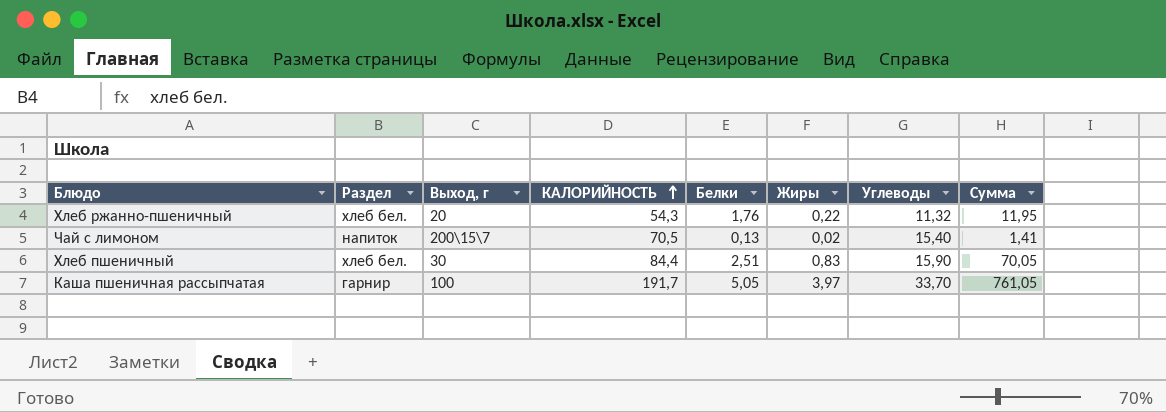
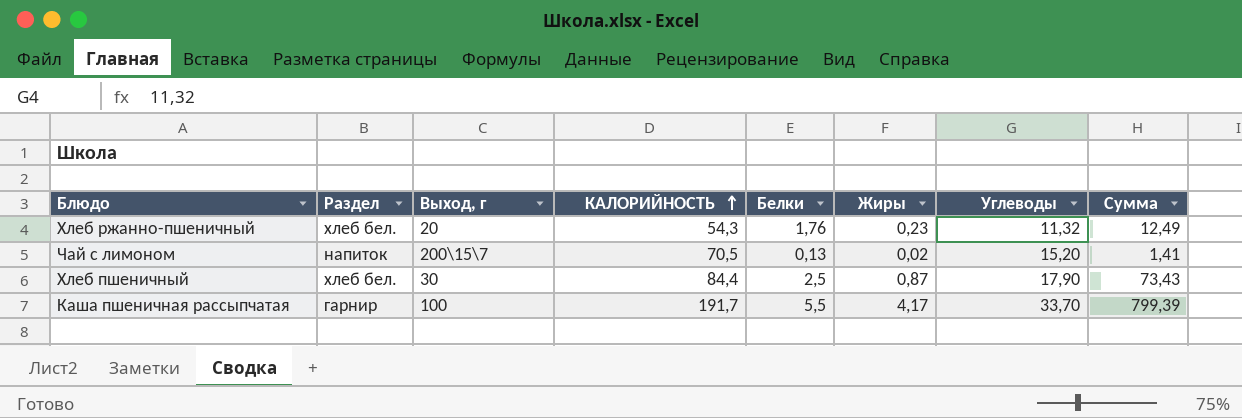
Хлеб ржанно-пшеничный | Жиры: 0,22 -> 0,23
Хлеб ржанно-пшеничный | Сумма: 11,95 -> 12,49
Чай с лимоном | Углеводы: 15,40 -> 15,20
Хлеб пшеничный | Белки: 2,51 -> 2,5
Хлеб пшеничный | Жиры: 0,83 -> 0,87
Хлеб пшеничный | Углеводы: 15,90 -> 17,90
Хлеб пшеничный | Сумма: 70,05 -> 73,43
Каша пшеничная рассыпчатая | Белки: 5,05 -> 5,5
Каша пшеничная рассыпчатая | Жиры: 3,97 -> 4,17
Каша пшеничная рассыпчатая | Сумма: 761,05 -> 799,39

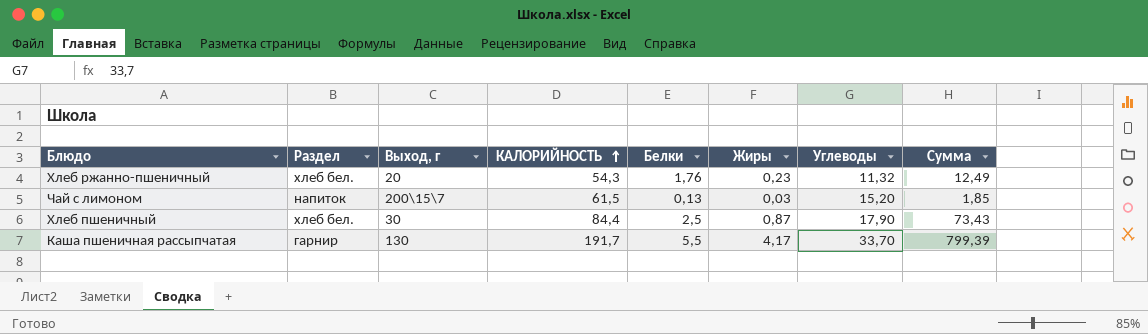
Чай с лимоном | КАЛОРИЙНОСТЬ: 70,5 -> 61,5
Чай с лимоном | Жиры: 0,02 -> 0,03
Чай с лимоном | Сумма: 1,41 -> 1,85
Каша пшеничная рассыпчатая | Выход, г: 100 -> 130

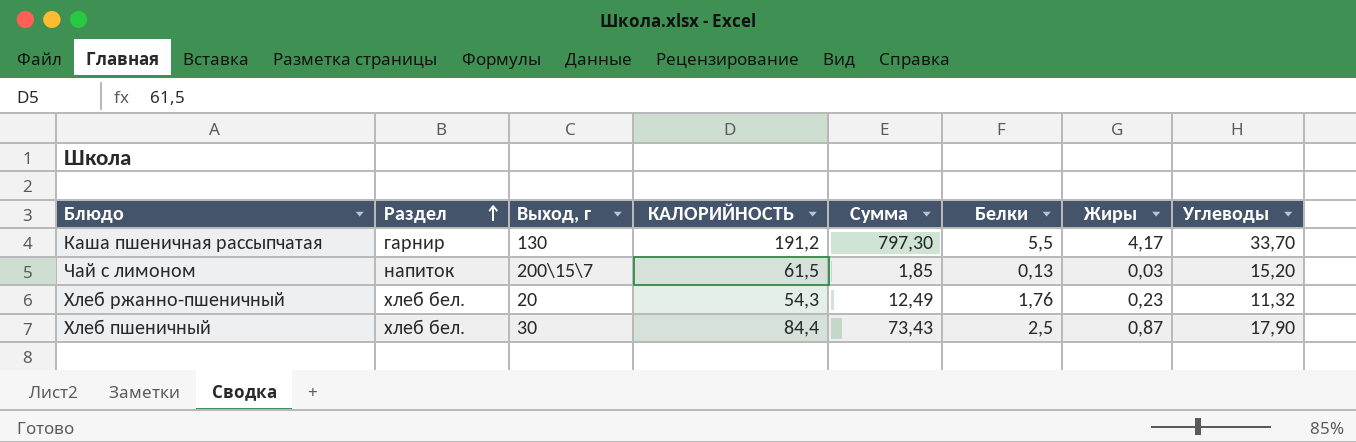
row order: КАЛОРИЙНОСТЬ ascending -> Раздел ascending
column Сумма | position: 8 -> 5
Каша пшеничная рассыпчатая | КАЛОРИЙНОСТЬ: 191,7 -> 191,2
Каша пшеничная рассыпчатая | Сумма: 799,39 -> 797,30

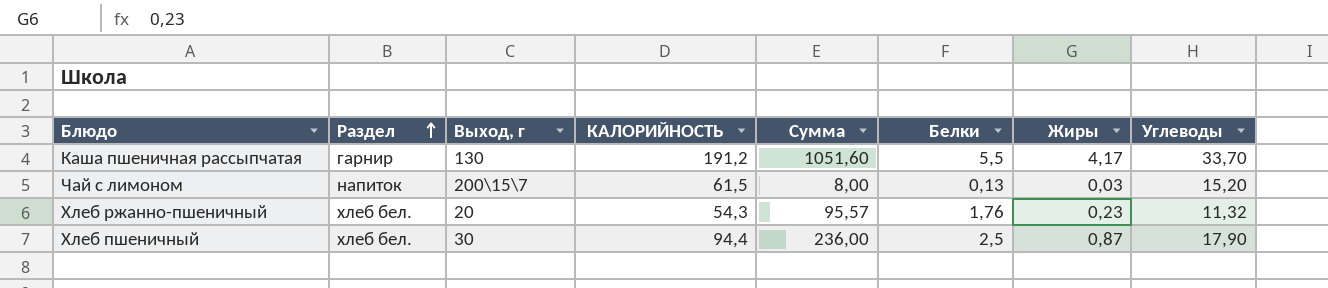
column Сумма | formula: [КАЛОРИЙНОСТЬ] * [Жиры] -> [КАЛОРИЙНОСТЬ] * [Белки]
Хлеб пшеничный | КАЛОРИЙНОСТЬ: 84,4 -> 94,4

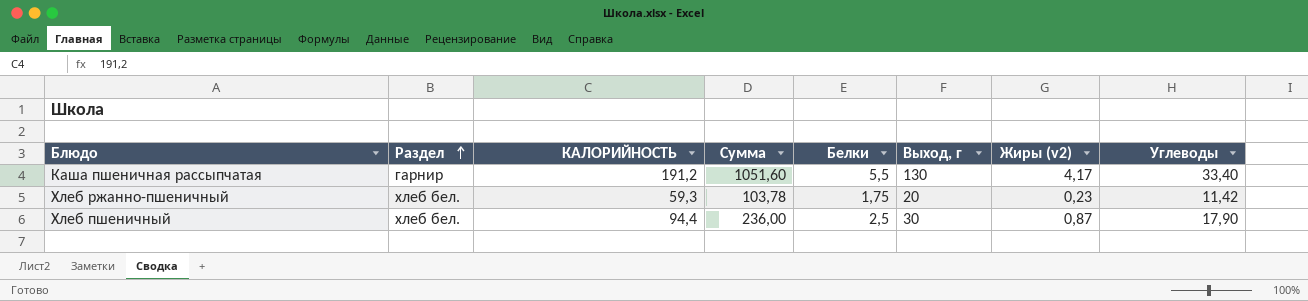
column Выход, г | position: 3 -> 6
column name: Жиры -> Жиры (v2)
row Чай с лимоном: напиток | 200\15\7 | 61,5 | 8,00 | 0,13 | 0,03 | 15,20 -> none
Каша пшеничная рассыпчатая | Углеводы: 33,70 -> 33,40
Хлеб ржанно-пшеничный | КАЛОРИЙНОСТЬ: 54,3 -> 59,3
Хлеб ржанно-пшеничный | Сумма: 95,57 -> 103,78
Хлеб ржанно-пшеничный | Белки: 1,76 -> 1,75
Хлеб ржанно-пшеничный | Углеводы: 11,32 -> 11,42

